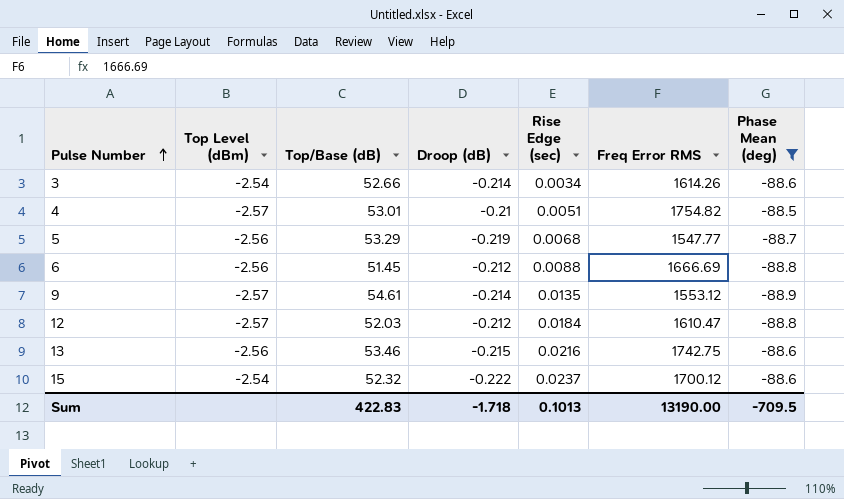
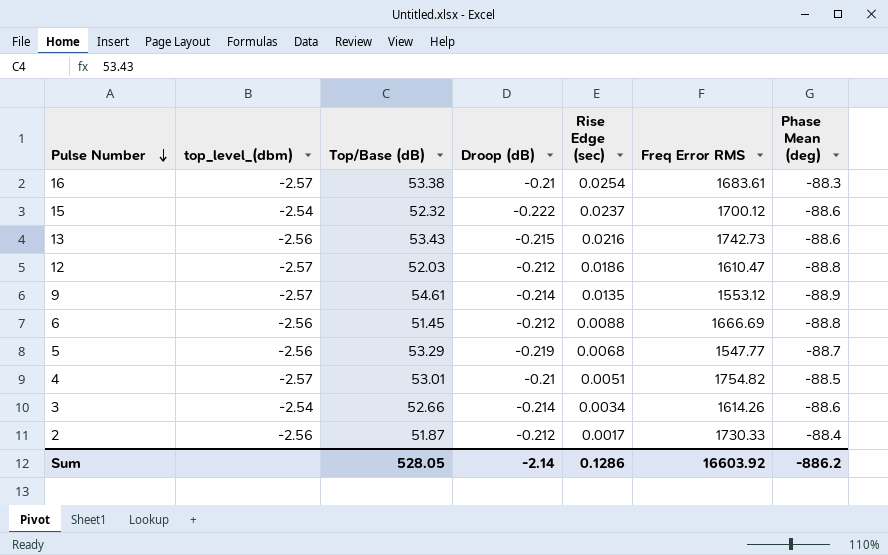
filter: Phase Mean (deg) <= -88.5 -> none
row order: Pulse Number ascending -> Pulse Number descending
column name: Top Level (dBm) -> top_level_(dbm)
13 | Top/Base (dB): 53.46 -> 53.43
13 | Freq Error RMS: 1742.75 -> 1742.73
12 | Rise Edge (sec): 0.0184 -> 0.0186
Sum | Top/Base (dB): 422.83 -> 528.05
Sum | Droop (dB): -1.718 -> -2.14
Sum | Rise Edge (sec): 0.1013 -> 0.1286
Sum | Freq Error RMS: 13190.00 -> 16603.92
Sum | Phase Mean (deg): -709.5 -> -886.2

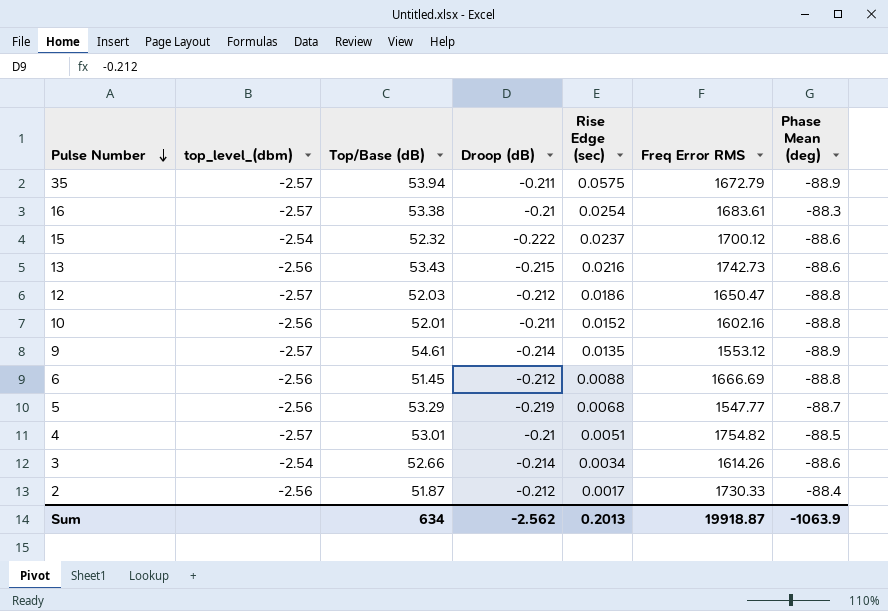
row 35: none -> -2.57 | 53.94 | -0.211 | 0.0575 | 1672.79 | -88.9
12 | Freq Error RMS: 1610.47 -> 1650.47
row 10: none -> -2.56 | 52.01 | -0.211 | 0.0152 | 1602.16 | -88.8
Sum | Top/Base (dB): 528.05 -> 634
Sum | Droop (dB): -2.14 -> -2.562
Sum | Rise Edge (sec): 0.1286 -> 0.2013
Sum | Freq Error RMS: 16603.92 -> 19918.87
Sum | Phase Mean (deg): -886.2 -> -1063.9

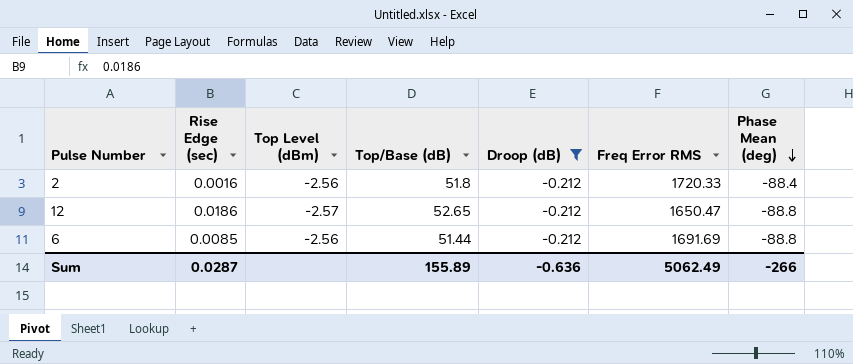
filter: none -> Droop (dB) = -0.212
row order: Pulse Number descending -> Phase Mean (deg) descending
column Rise Edge (sec) | position: 5 -> 2
column name: top_level_(dbm) -> Top Level (dBm)
2 | Rise Edge (sec): 0.0017 -> 0.0016
2 | Top/Base (dB): 51.87 -> 51.8
2 | Freq Error RMS: 1730.33 -> 1720.33
12 | Top/Base (dB): 52.03 -> 52.65
6 | Rise Edge (sec): 0.0088 -> 0.0085
6 | Top/Base (dB): 51.45 -> 51.44
6 | Freq Error RMS: 1666.69 -> 1691.69
Sum | Rise Edge (sec): 0.2013 -> 0.0287
Sum | Top/Base (dB): 634 -> 155.89
Sum | Droop (dB): -2.562 -> -0.636
Sum | Freq Error RMS: 19918.87 -> 5062.49
Sum | Phase Mean (deg): -1063.9 -> -266

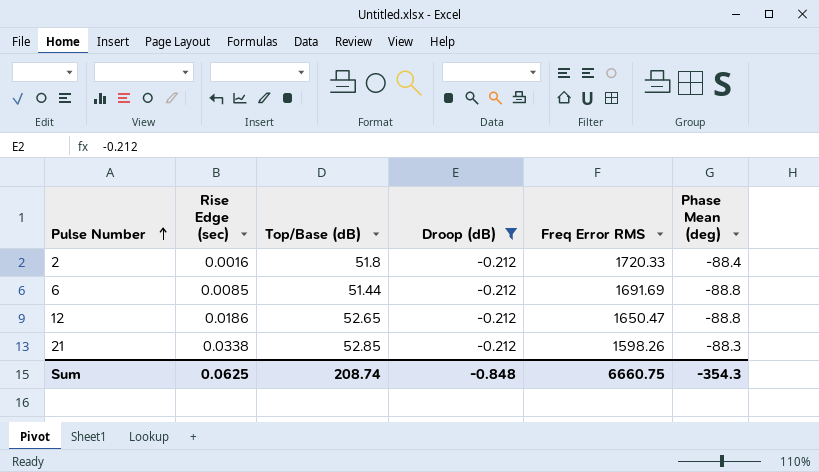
row order: Phase Mean (deg) descending -> Pulse Number ascending
column Top Level (dBm) | position: 3 -> none
row 21: none -> 0.0338 | 52.85 | -0.212 | 1598.26 | -88.3
Sum | Rise Edge (sec): 0.0287 -> 0.0625
Sum | Top/Base (dB): 155.89 -> 208.74
Sum | Droop (dB): -0.636 -> -0.848
Sum | Freq Error RMS: 5062.49 -> 6660.75
Sum | Phase Mean (deg): -266 -> -354.3

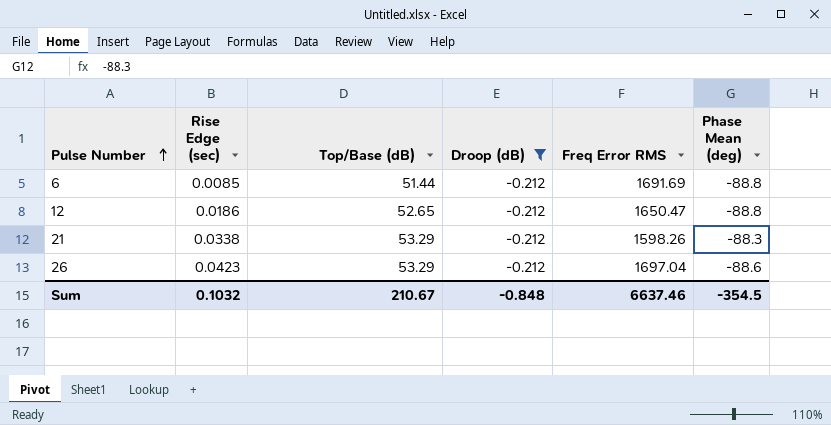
row 2: 0.0016 | 51.8 | -0.212 | 1720.33 | -88.4 -> none
21 | Top/Base (dB): 52.85 -> 53.29
row 26: none -> 0.0423 | 53.29 | -0.212 | 1697.04 | -88.6
Sum | Rise Edge (sec): 0.0625 -> 0.1032
Sum | Top/Base (dB): 208.74 -> 210.67
Sum | Freq Error RMS: 6660.75 -> 6637.46
Sum | Phase Mean (deg): -354.3 -> -354.5

